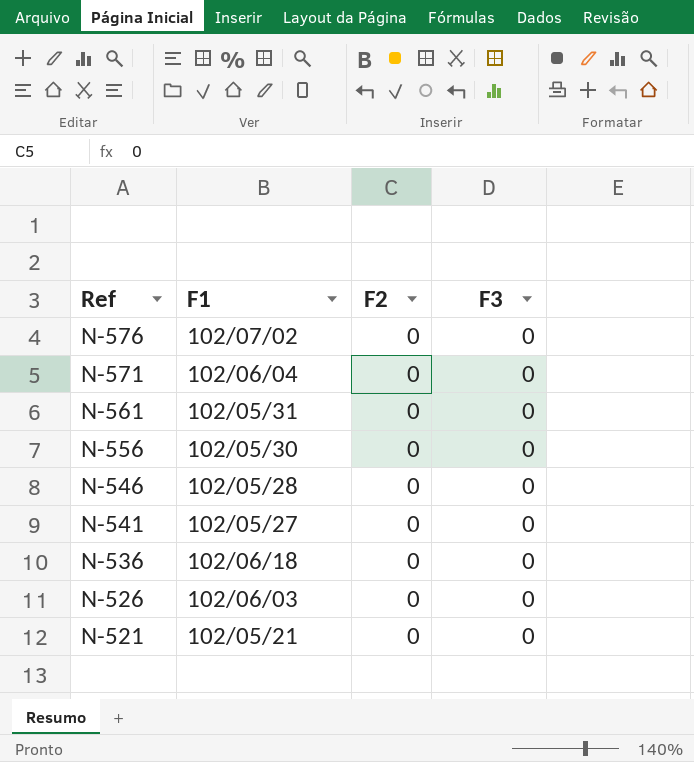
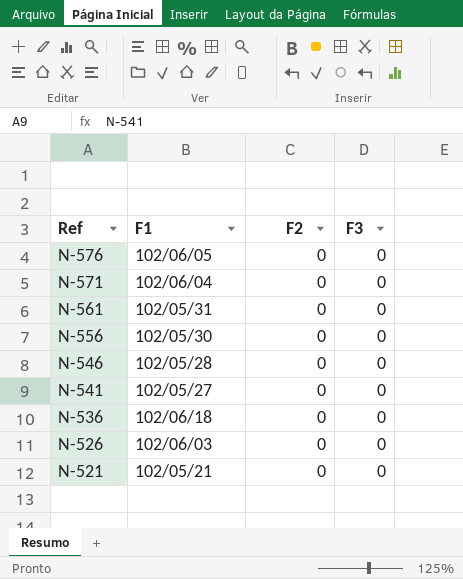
N-576 | F1: 102/07/02 -> 102/06/05

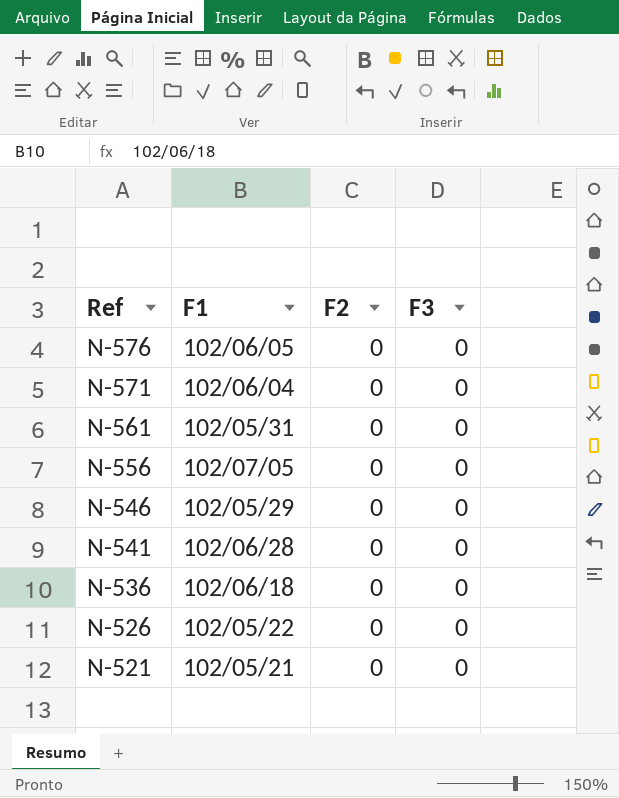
N-556 | F1: 102/05/30 -> 102/07/05
N-546 | F1: 102/05/28 -> 102/05/29
N-541 | F1: 102/05/27 -> 102/06/28
N-526 | F1: 102/06/03 -> 102/05/22

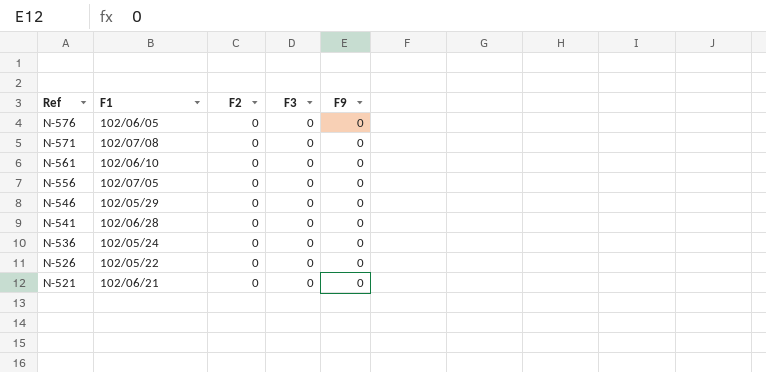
column F9 | position: none -> 5
N-571 | F1: 102/06/04 -> 102/07/08
N-561 | F1: 102/05/31 -> 102/06/10
N-536 | F1: 102/06/18 -> 102/05/24
N-521 | F1: 102/05/21 -> 102/06/21

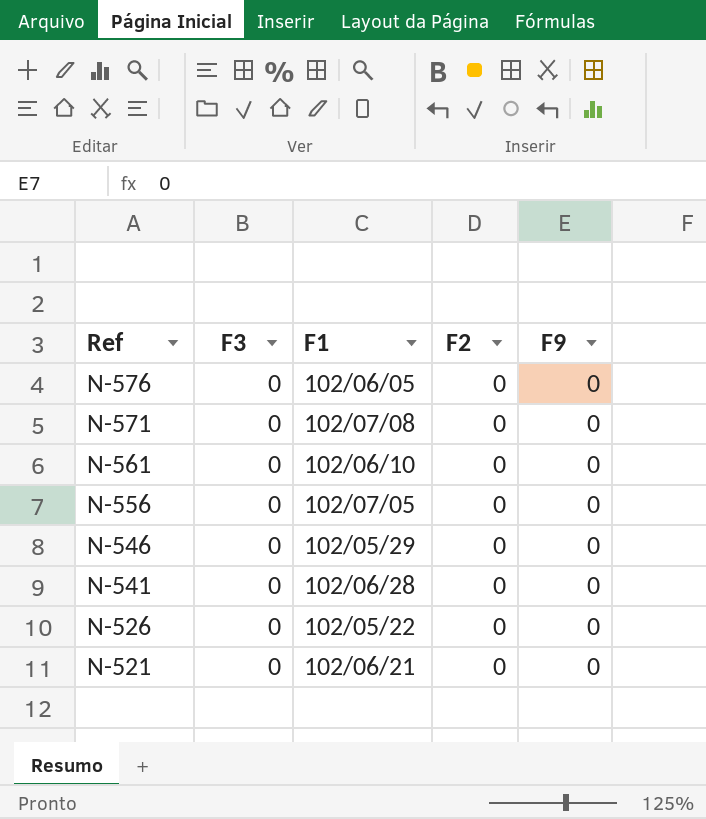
column F3 | position: 4 -> 2
row N-536: 102/05/24 | 0 | 0 | 0 -> none

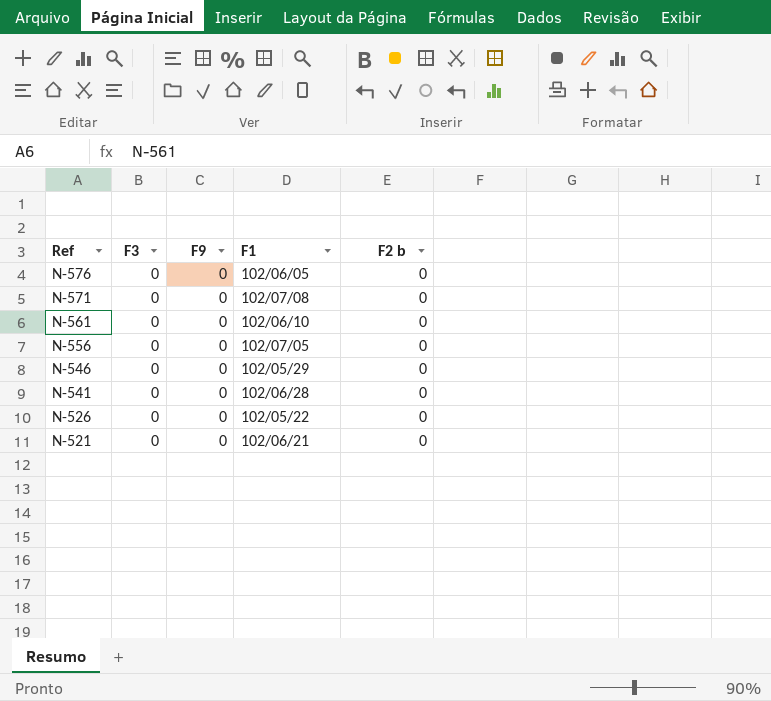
column F9 | position: 5 -> 3
column name: F2 -> F2 b

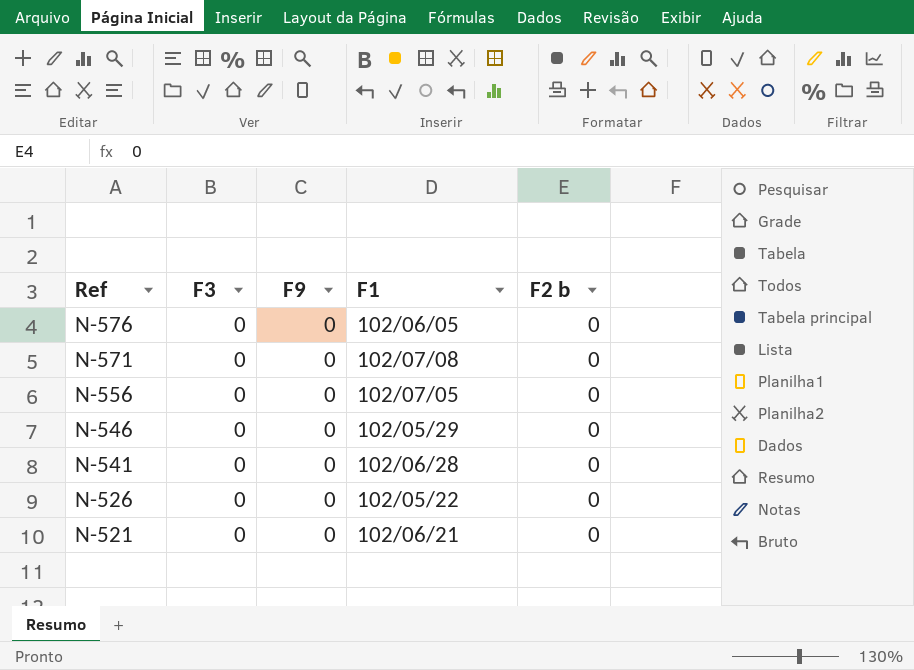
row N-561: 0 | 0 | 102/06/10 | 0 -> none

